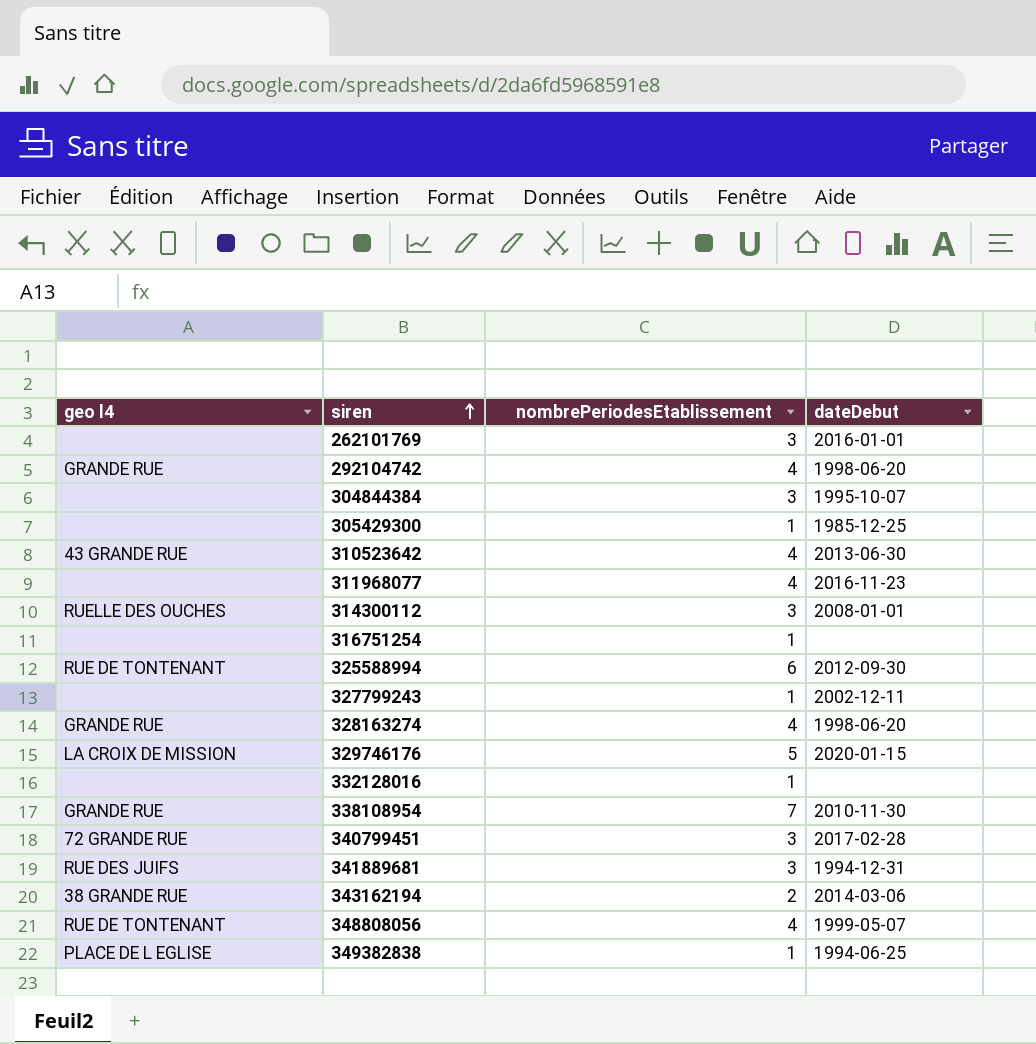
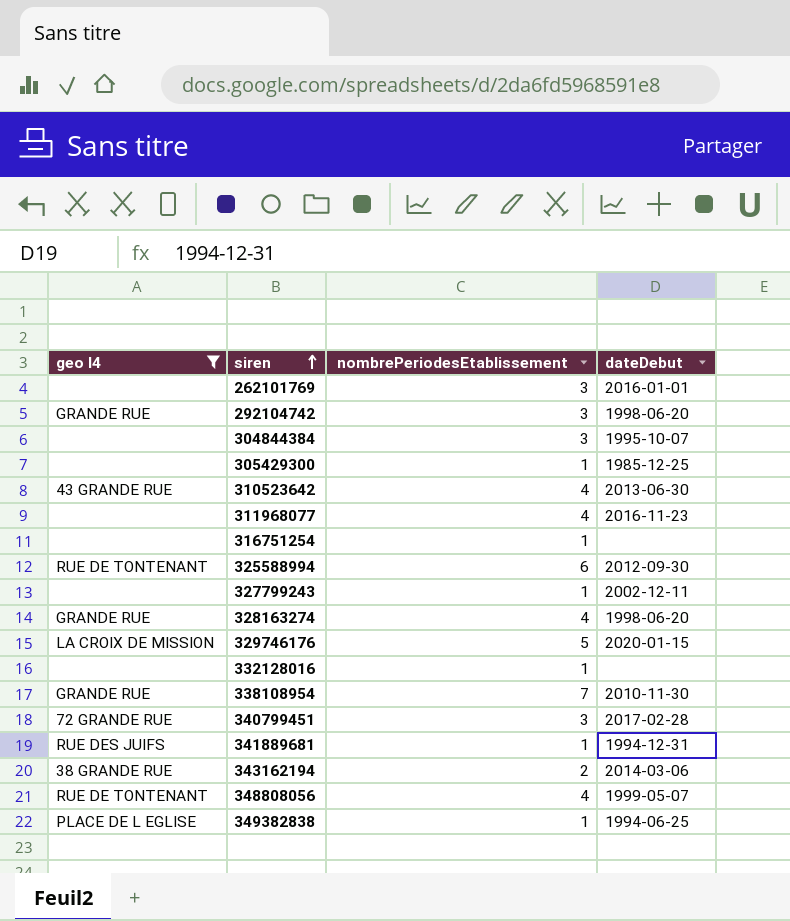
filter: none -> geo l4 != RUELLE DES OUCHES
292104742 | nombrePeriodesEtablissement: 4 -> 3
341889681 | nombrePeriodesEtablissement: 3 -> 1

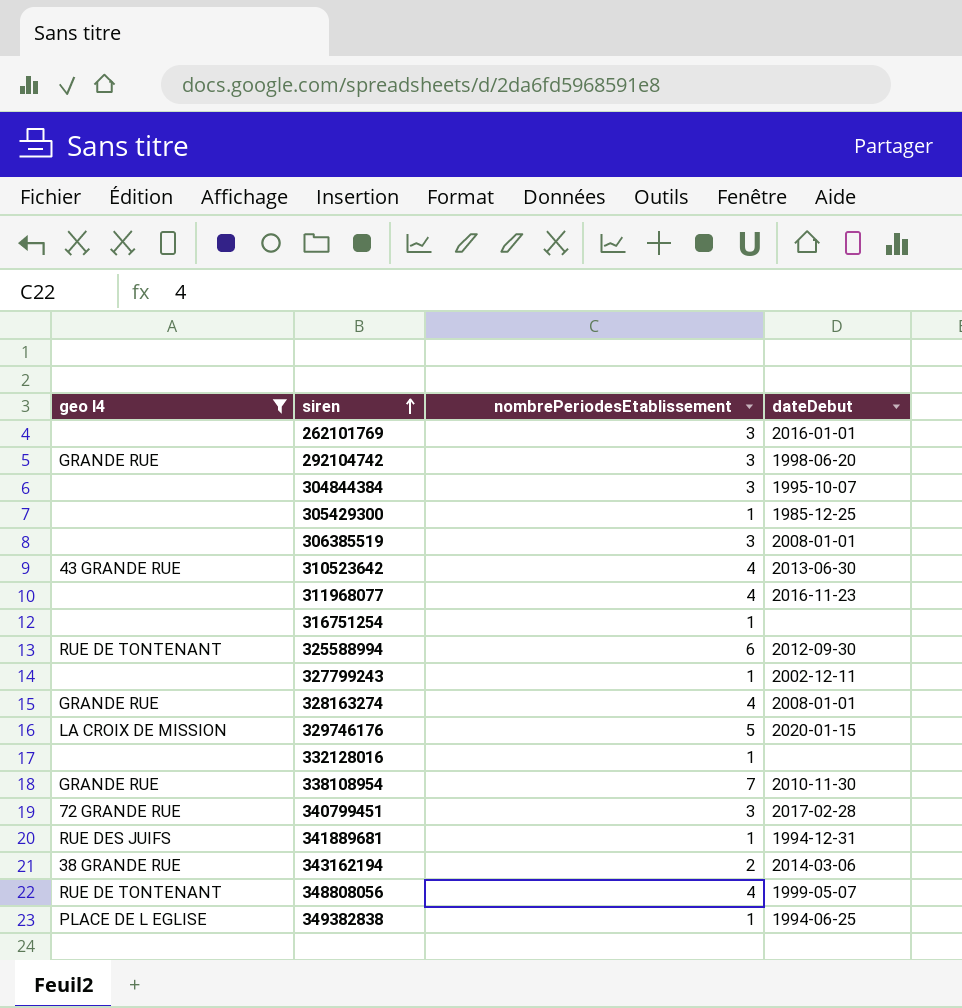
row 306385519: none -> none | 3 | 2008-01-01
328163274 | dateDebut: 1998-06-20 -> 2008-01-01

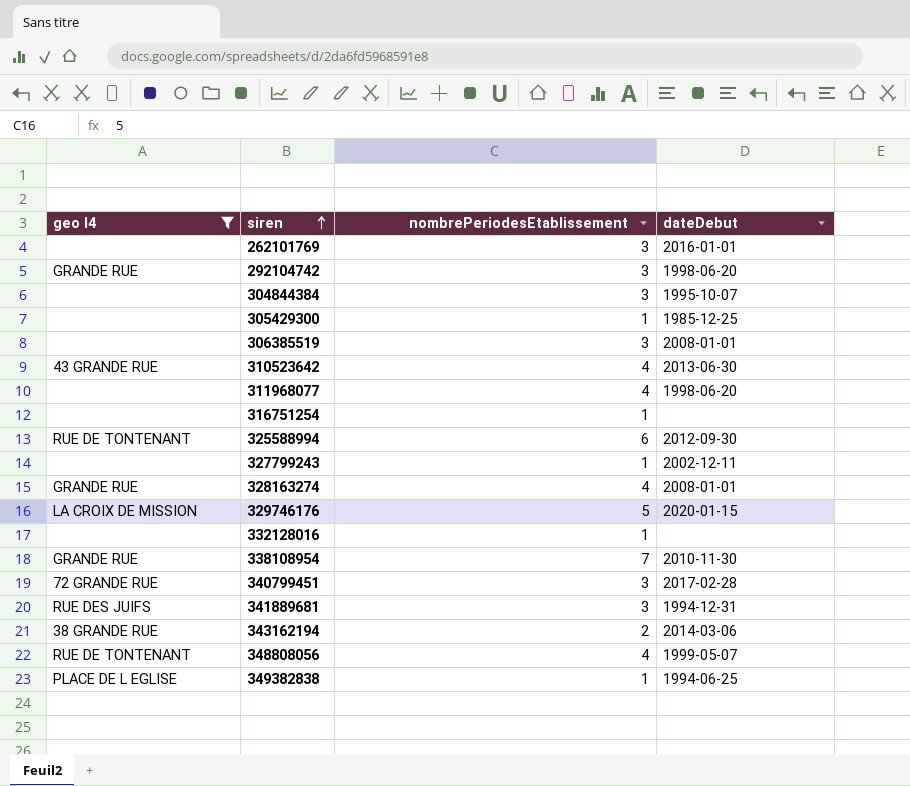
311968077 | dateDebut: 2016-11-23 -> 1998-06-20
341889681 | nombrePeriodesEtablissement: 1 -> 3

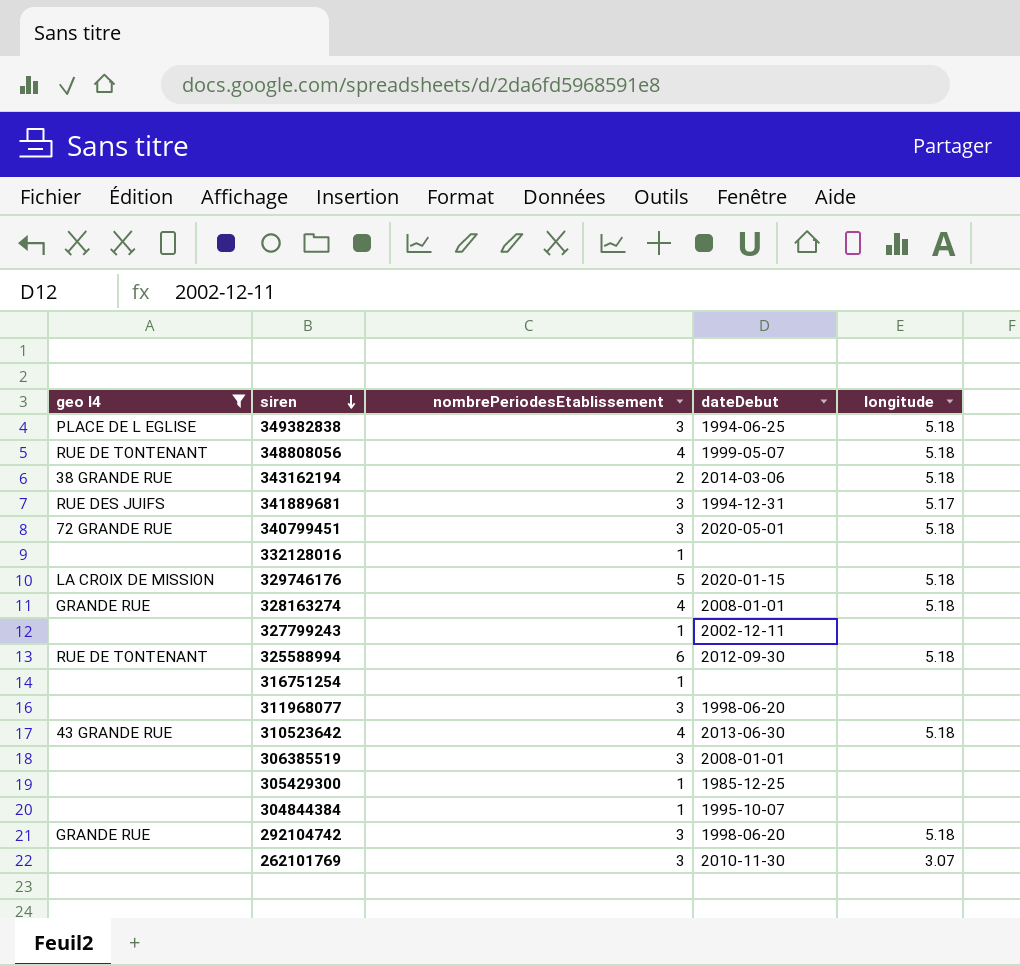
row order: siren ascending -> siren descending
column longitude | position: none -> 5
row 338108954: GRANDE RUE | 7 | 2010-11-30 -> none
349382838 | nombrePeriodesEtablissement: 1 -> 3
340799451 | dateDebut: 2017-02-28 -> 2020-05-01
311968077 | nombrePeriodesEtablissement: 4 -> 3
304844384 | nombrePeriodesEtablissement: 3 -> 1
262101769 | dateDebut: 2016-01-01 -> 2010-11-30

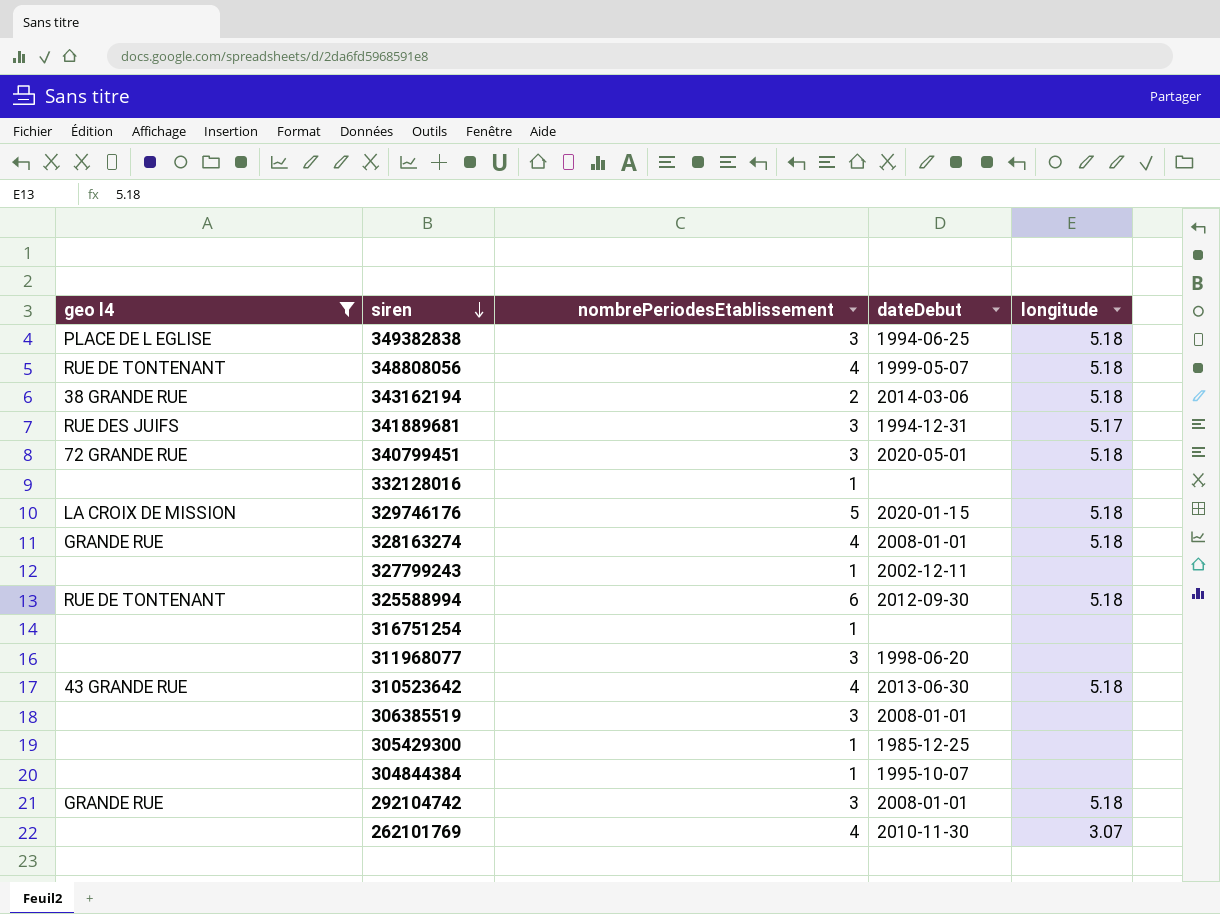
292104742 | dateDebut: 1998-06-20 -> 2008-01-01
262101769 | nombrePeriodesEtablissement: 3 -> 4

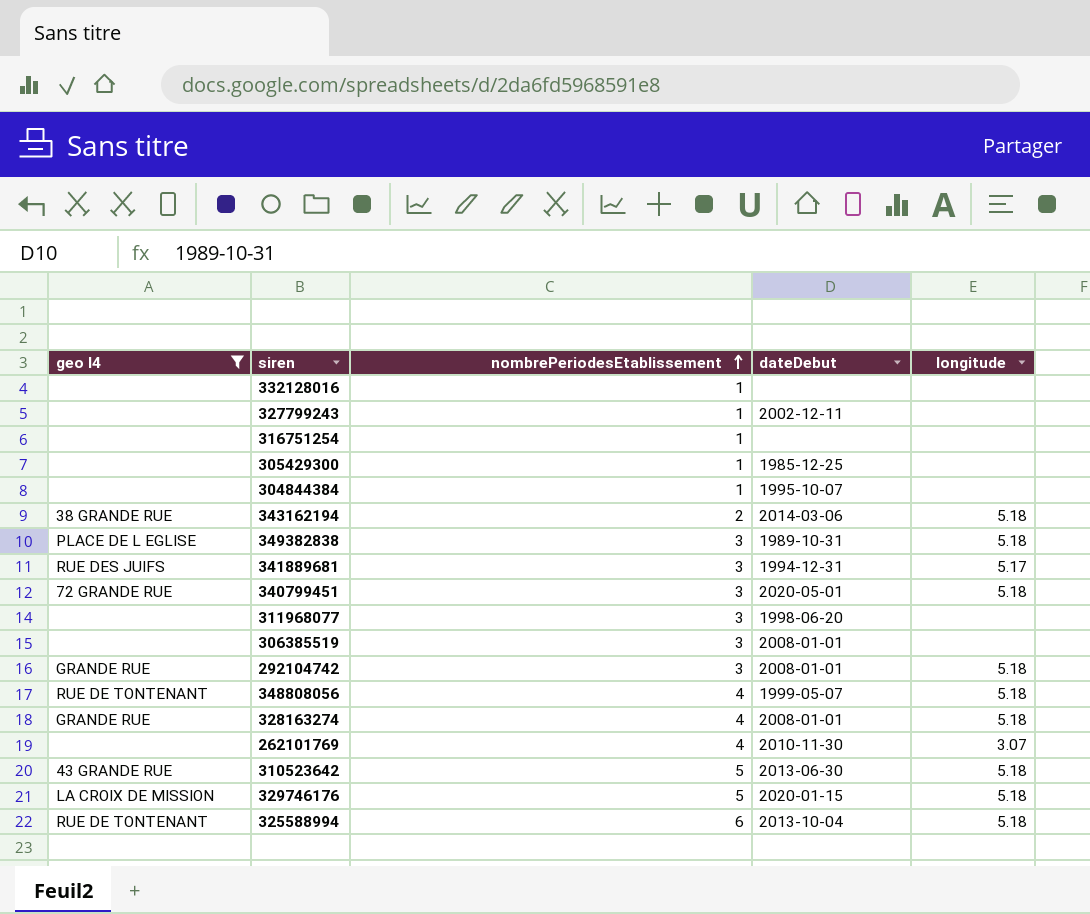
row order: siren descending -> nombrePeriodesEtablissement ascending
349382838 | dateDebut: 1994-06-25 -> 1989-10-31
310523642 | nombrePeriodesEtablissement: 4 -> 5
325588994 | dateDebut: 2012-09-30 -> 2013-10-04

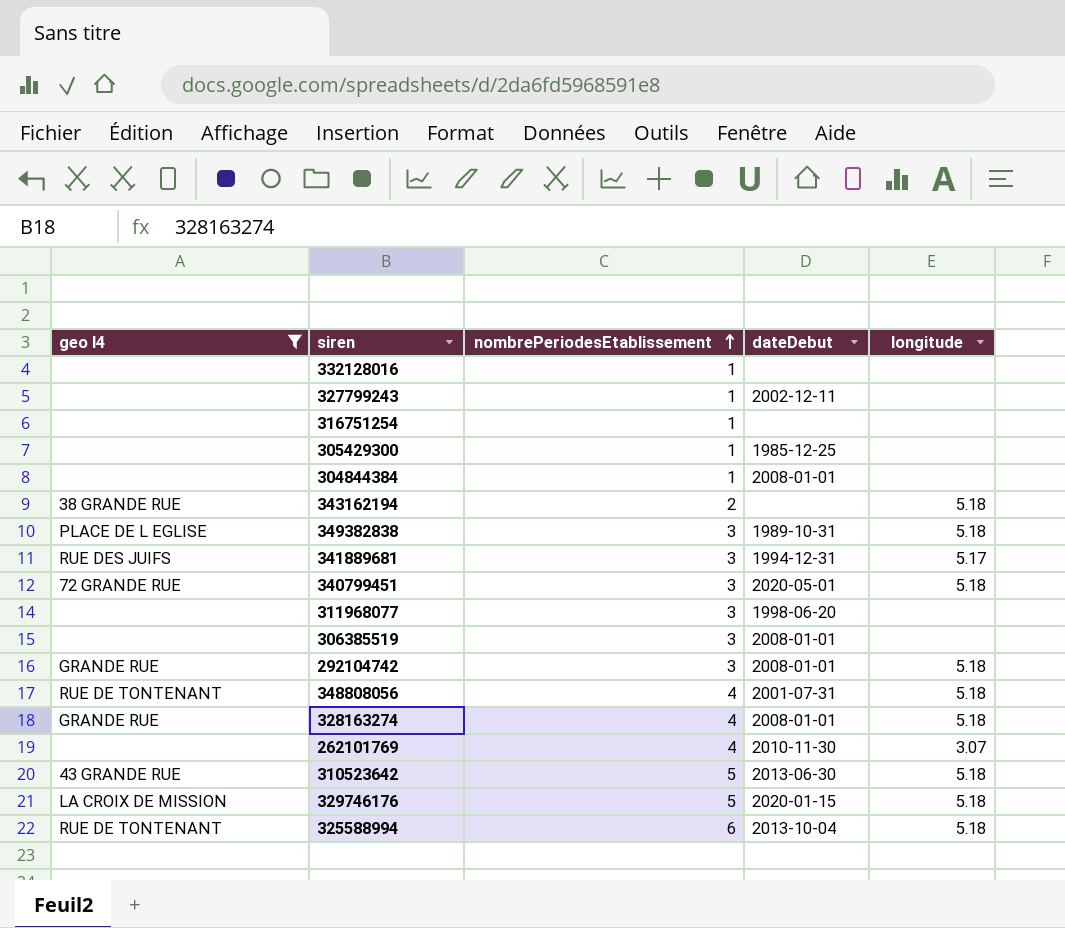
304844384 | dateDebut: 1995-10-07 -> 2008-01-01
343162194 | dateDebut: 2014-03-06 -> none
348808056 | dateDebut: 1999-05-07 -> 2001-07-31

